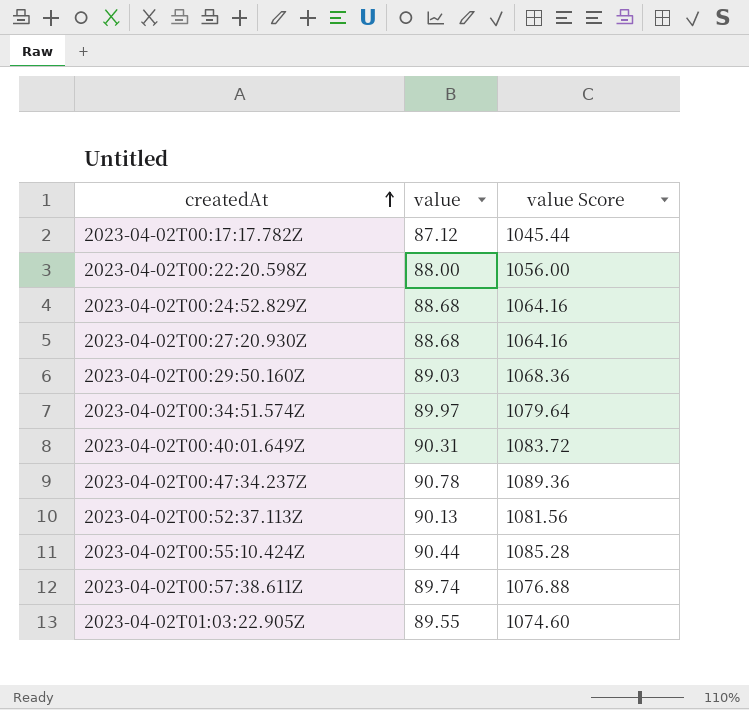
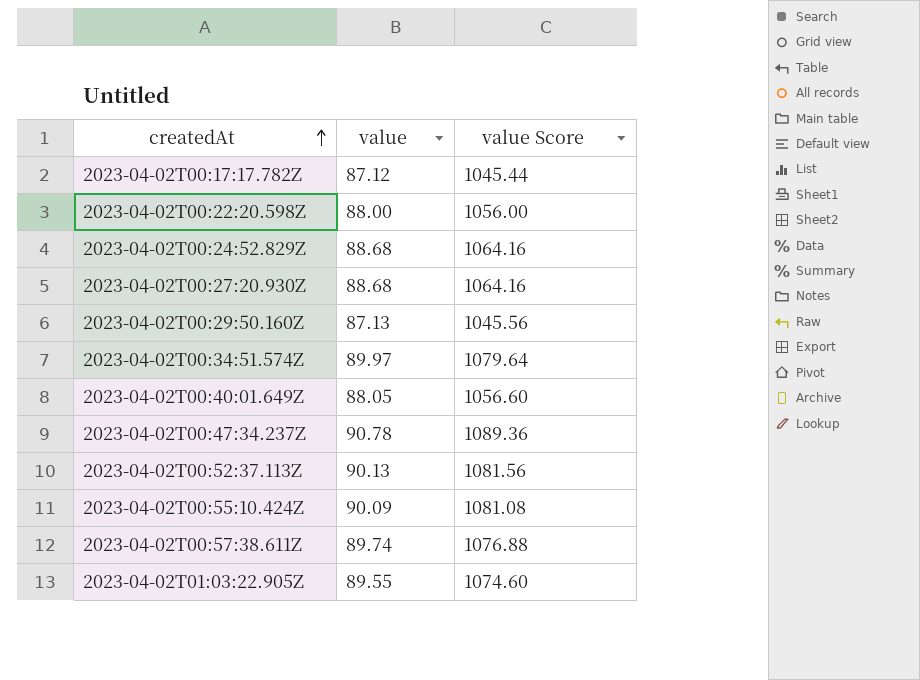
2023-04-02T00:29:50.160Z | value: 89.03 -> 87.13
2023-04-02T00:29:50.160Z | value Score: 1068.36 -> 1045.56
2023-04-02T00:40:01.649Z | value: 90.31 -> 88.05
2023-04-02T00:40:01.649Z | value Score: 1083.72 -> 1056.60
2023-04-02T00:55:10.424Z | value: 90.44 -> 90.09
2023-04-02T00:55:10.424Z | value Score: 1085.28 -> 1081.08

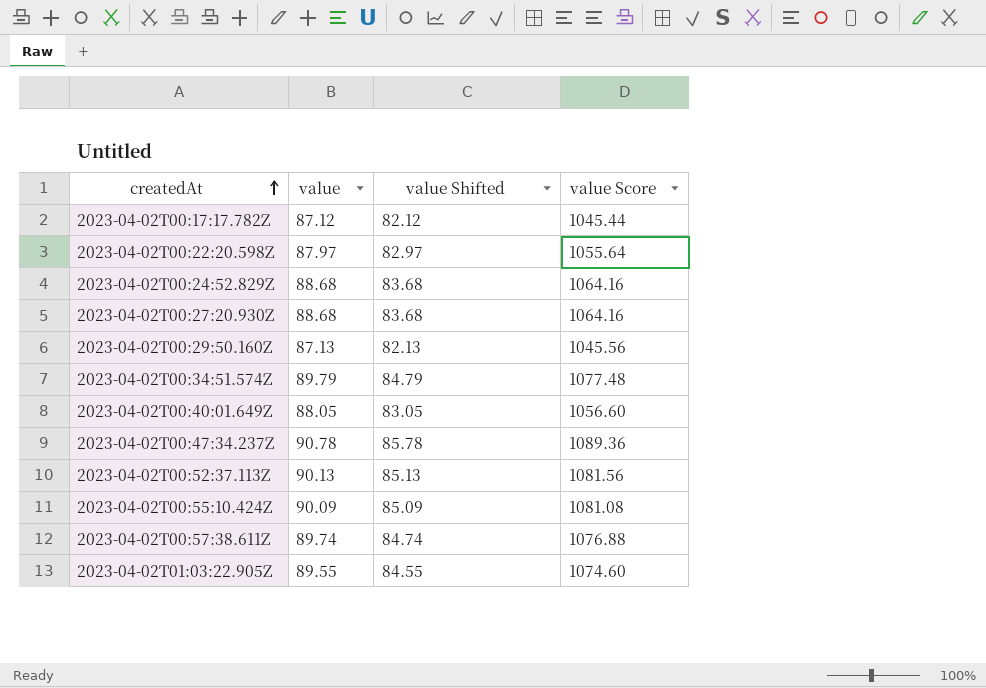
column value Shifted | formula: none -> [value] - 5
2023-04-02T00:22:20.598Z | value: 88.00 -> 87.97
2023-04-02T00:22:20.598Z | value Score: 1056.00 -> 1055.64
2023-04-02T00:34:51.574Z | value: 89.97 -> 89.79
2023-04-02T00:34:51.574Z | value Score: 1079.64 -> 1077.48

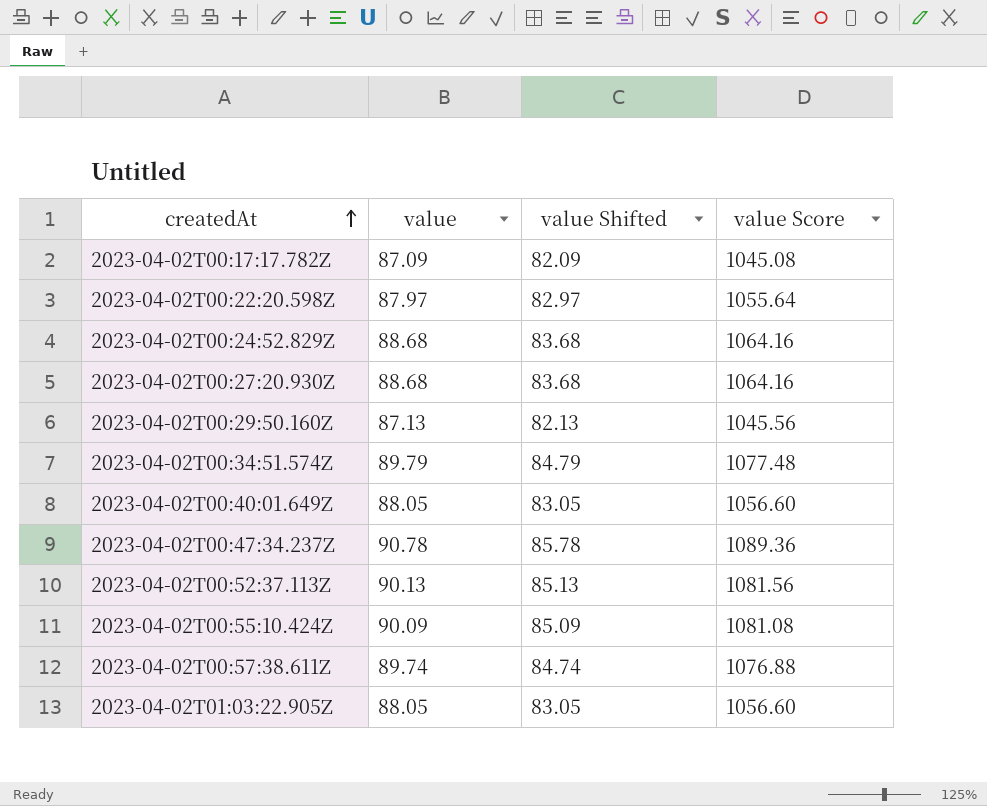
2023-04-02T00:17:17.782Z | value: 87.12 -> 87.09
2023-04-02T00:17:17.782Z | value Shifted: 82.12 -> 82.09
2023-04-02T00:17:17.782Z | value Score: 1045.44 -> 1045.08
2023-04-02T01:03:22.905Z | value: 89.55 -> 88.05
2023-04-02T01:03:22.905Z | value Shifted: 84.55 -> 83.05
2023-04-02T01:03:22.905Z | value Score: 1074.60 -> 1056.60

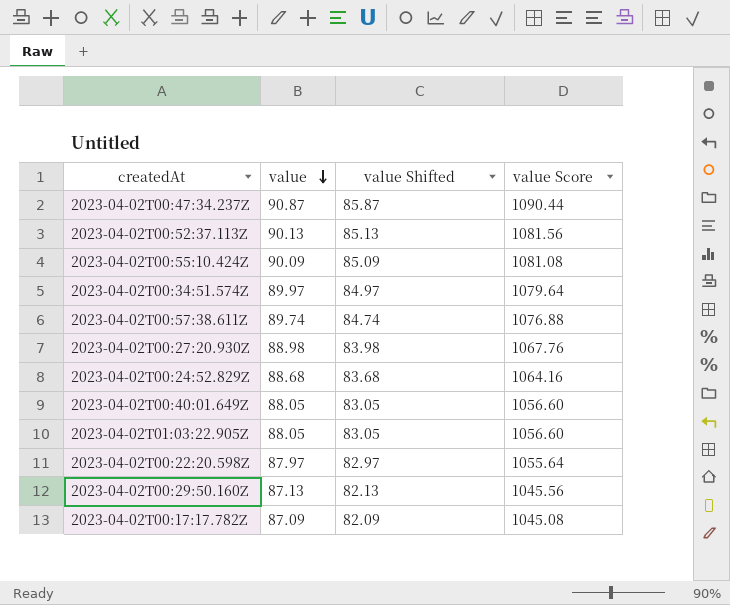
row order: createdAt ascending -> value descending
2023-04-02T00:47:34.237Z | value: 90.78 -> 90.87
2023-04-02T00:47:34.237Z | value Shifted: 85.78 -> 85.87
2023-04-02T00:47:34.237Z | value Score: 1089.36 -> 1090.44
2023-04-02T00:34:51.574Z | value: 89.79 -> 89.97
2023-04-02T00:34:51.574Z | value Shifted: 84.79 -> 84.97
2023-04-02T00:34:51.574Z | value Score: 1077.48 -> 1079.64
2023-04-02T00:27:20.930Z | value: 88.68 -> 88.98
2023-04-02T00:27:20.930Z | value Shifted: 83.68 -> 83.98
2023-04-02T00:27:20.930Z | value Score: 1064.16 -> 1067.76

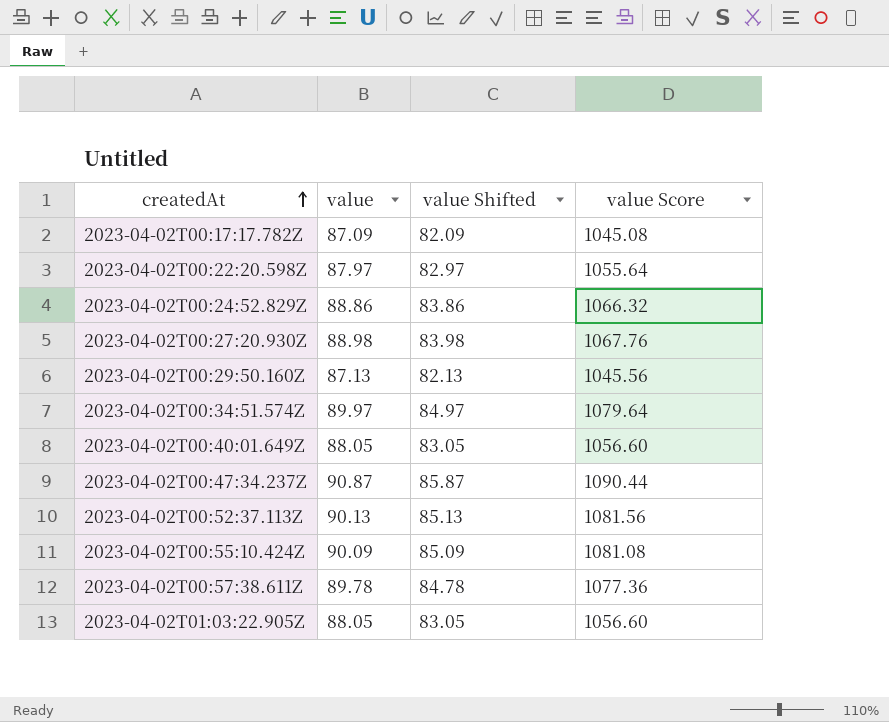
row order: value descending -> createdAt ascending
2023-04-02T00:24:52.829Z | value: 88.68 -> 88.86
2023-04-02T00:24:52.829Z | value Shifted: 83.68 -> 83.86
2023-04-02T00:24:52.829Z | value Score: 1064.16 -> 1066.32
2023-04-02T00:57:38.611Z | value: 89.74 -> 89.78
2023-04-02T00:57:38.611Z | value Shifted: 84.74 -> 84.78
2023-04-02T00:57:38.611Z | value Score: 1076.88 -> 1077.36

